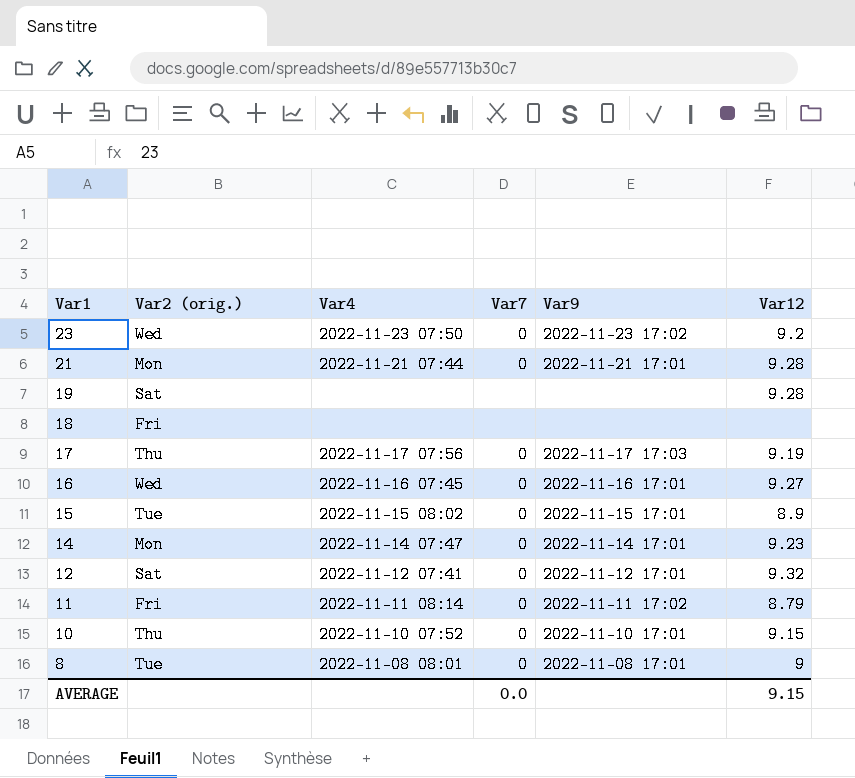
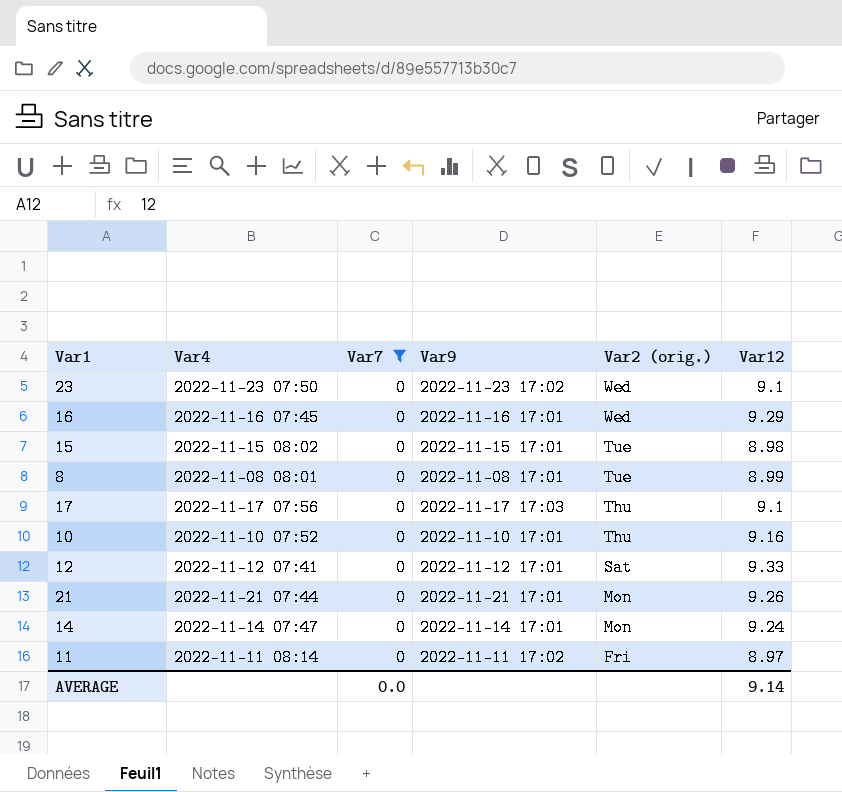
filter: none -> Var7 = 0
row order: Var1 descending -> Var2 (orig.) descending
column Var2 (orig.) | position: 2 -> 5
23 | Var12: 9.2 -> 9.1
16 | Var12: 9.27 -> 9.29
15 | Var12: 8.9 -> 8.98
8 | Var12: 9 -> 8.99
17 | Var12: 9.19 -> 9.1
10 | Var12: 9.15 -> 9.16
12 | Var12: 9.32 -> 9.33
21 | Var12: 9.28 -> 9.26
14 | Var12: 9.23 -> 9.24
11 | Var12: 8.79 -> 8.97
AVERAGE | Var12: 9.15 -> 9.14

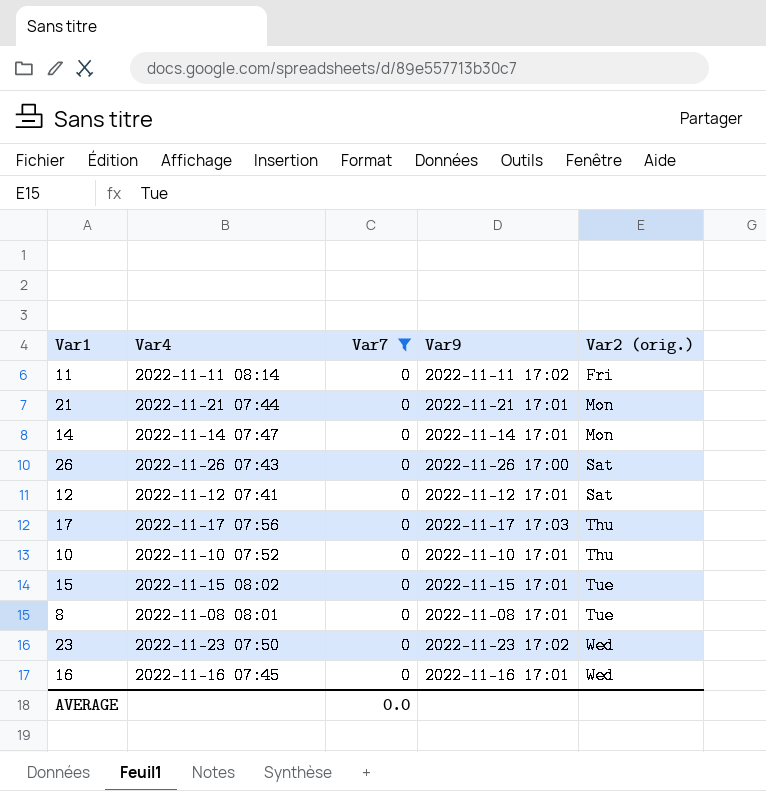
row order: Var2 (orig.) descending -> Var2 (orig.) ascending
column Var12 | position: 6 -> none
row 26: none -> 2022-11-26 07:43 | 0 | 2022-11-26 17:00 | Sat

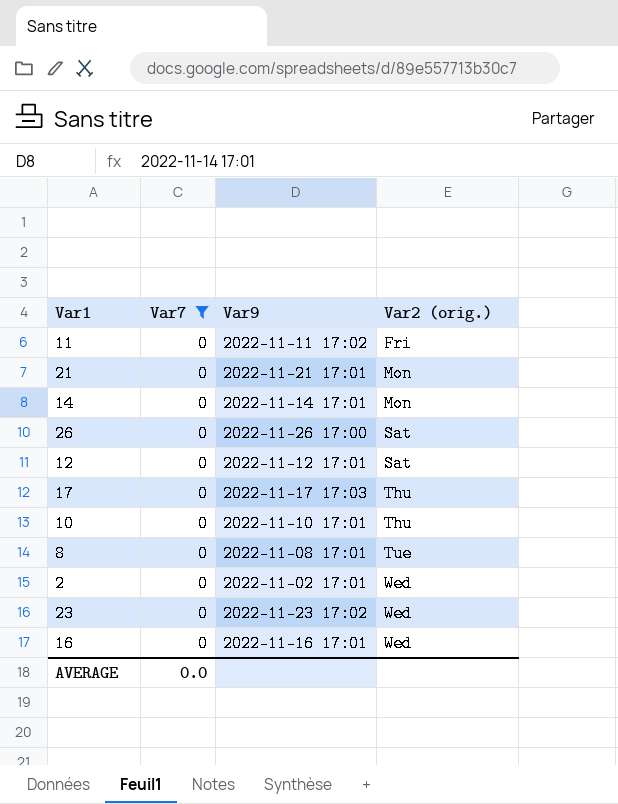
column Var4 | position: 2 -> none
row 15: 2022-11-15 08:02 | 0 | 2022-11-15 17:01 | Tue -> none
row 2: none -> 0 | 2022-11-02 17:01 | Wed

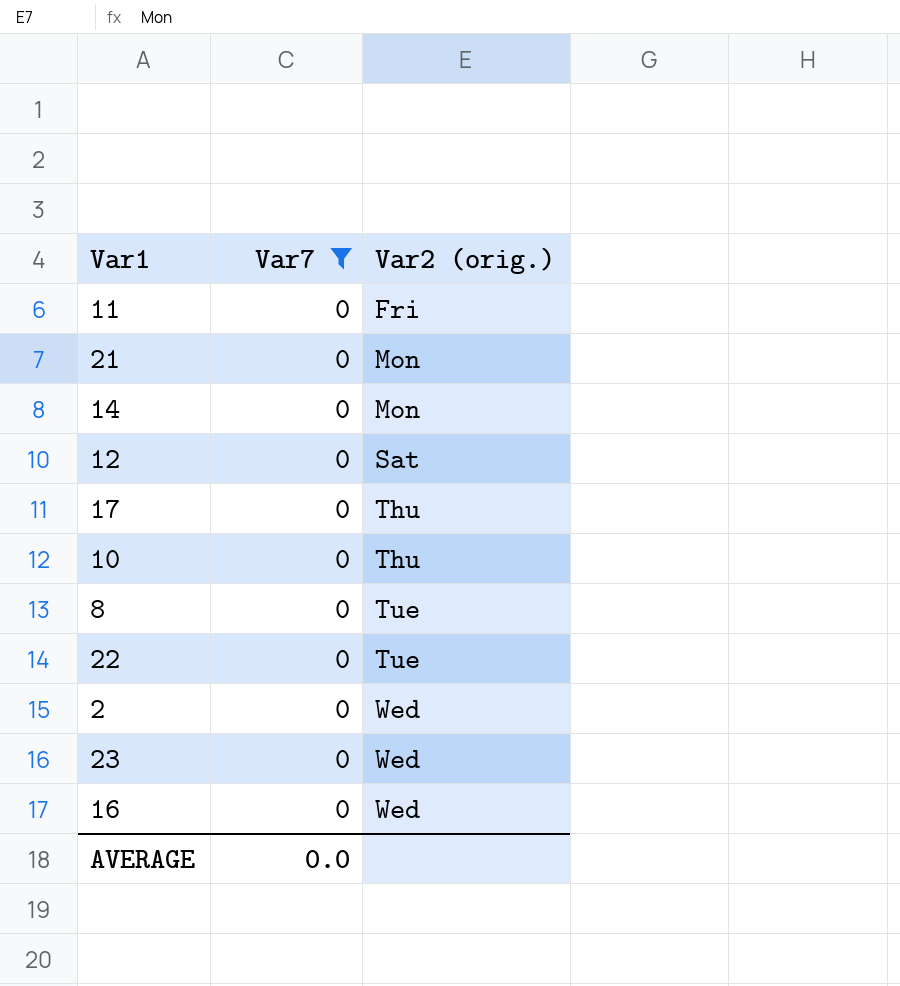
column Var9 | position: 3 -> none
row 26: 0 | 2022-11-26 17:00 | Sat -> none
row 22: none -> 0 | Tue

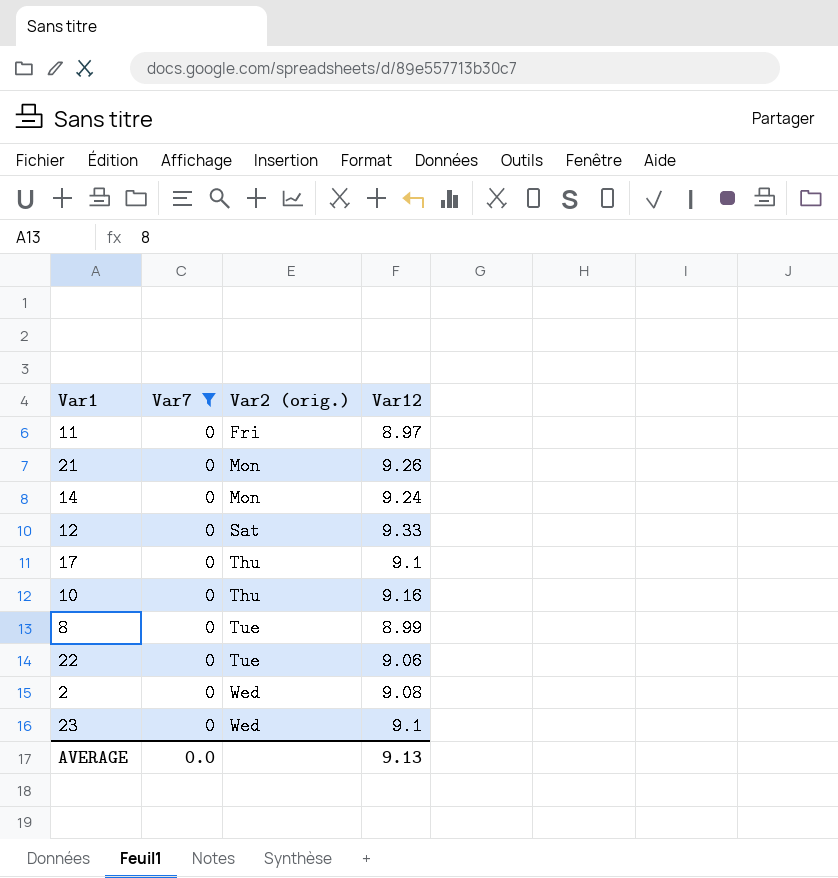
column Var12 | position: none -> 4
row 16: 0 | Wed -> none

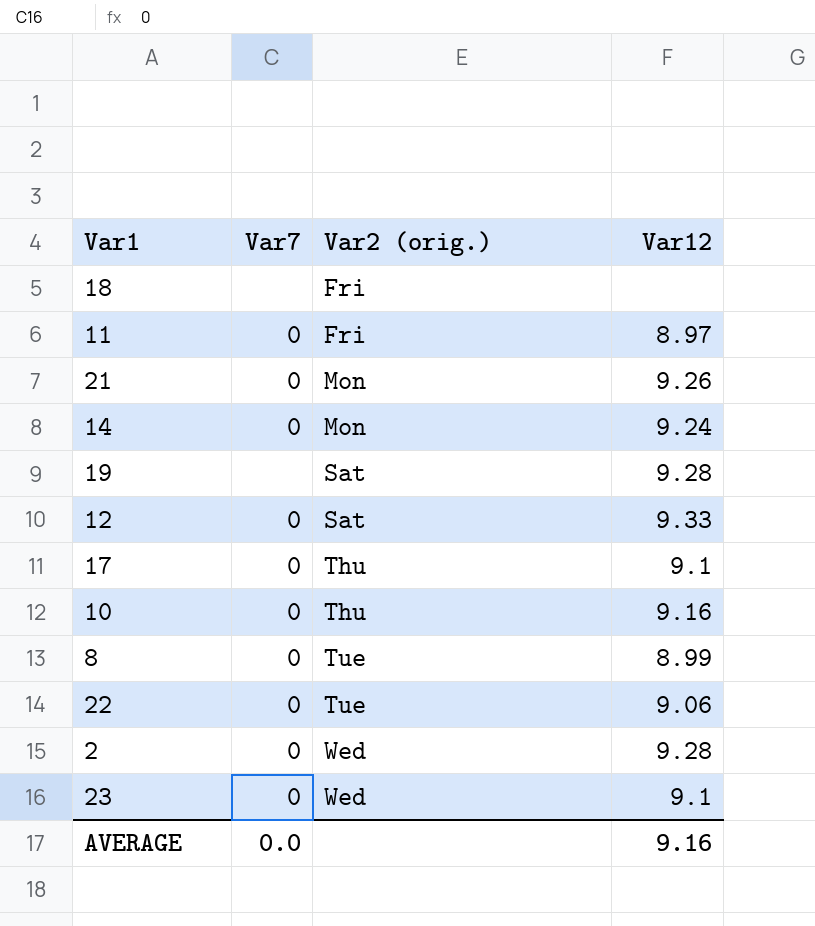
filter: Var7 = 0 -> none
2 | Var12: 9.08 -> 9.28
AVERAGE | Var12: 9.13 -> 9.16

